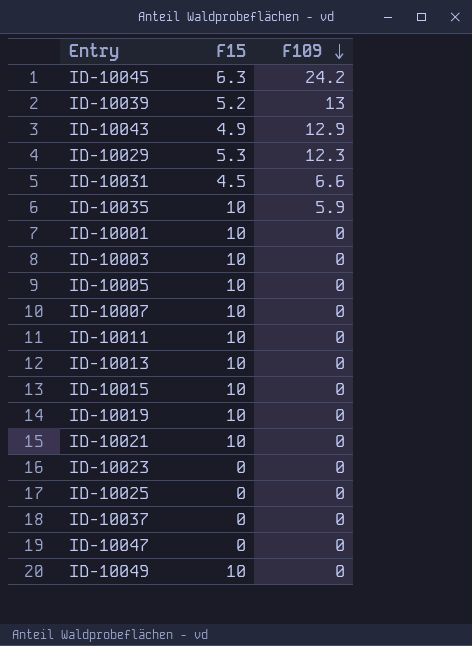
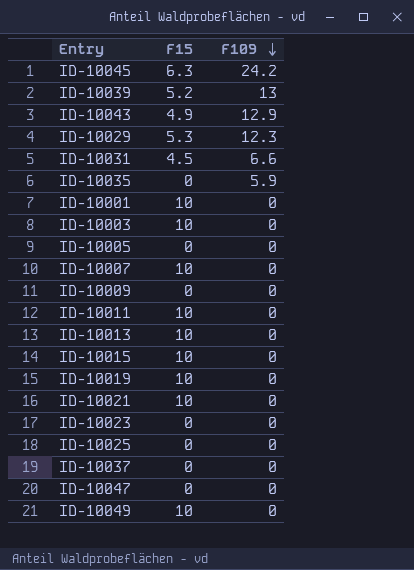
ID-10035 | F15: 10 -> 0
ID-10005 | F15: 10 -> 0
row ID-10009: none -> 0 | 0

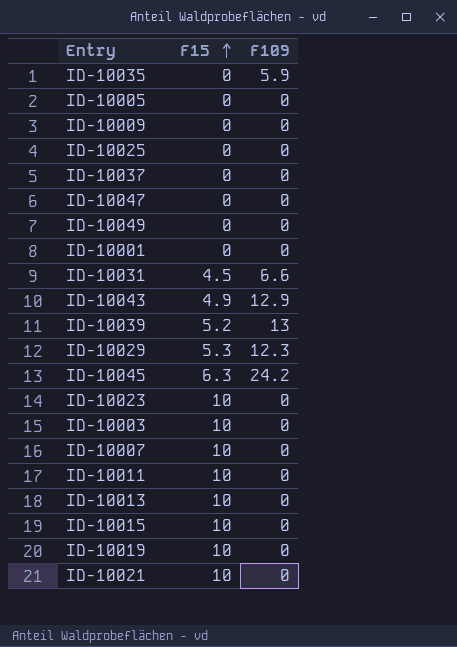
row order: F109 descending -> F15 ascending
ID-10049 | F15: 10 -> 0
ID-10001 | F15: 10 -> 0
ID-10023 | F15: 0 -> 10

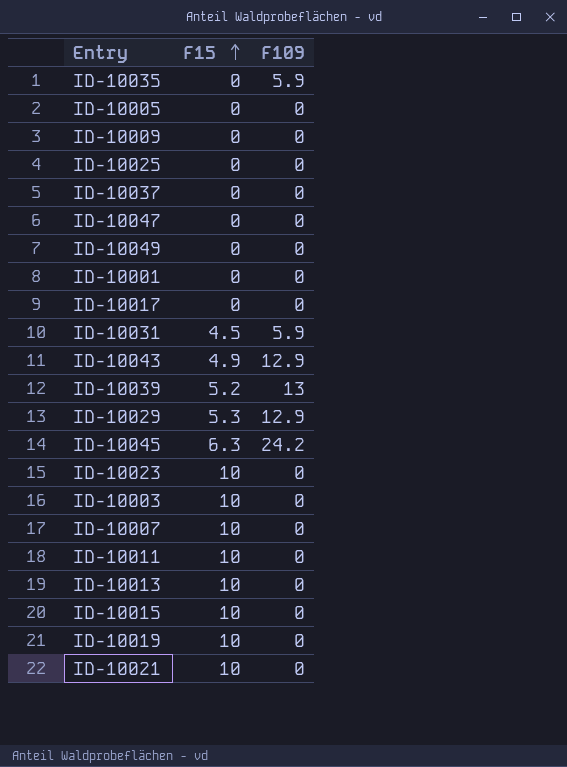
row ID-10017: none -> 0 | 0
ID-10031 | F109: 6.6 -> 5.9
ID-10029 | F109: 12.3 -> 12.9

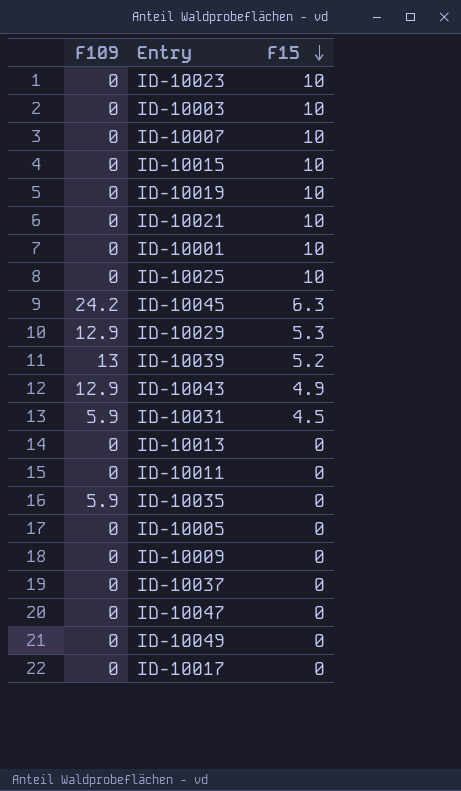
row order: F15 ascending -> F15 descending
column F109 | position: 3 -> 1
ID-10001 | F15: 0 -> 10
ID-10025 | F15: 0 -> 10
ID-10013 | F15: 10 -> 0
ID-10011 | F15: 10 -> 0

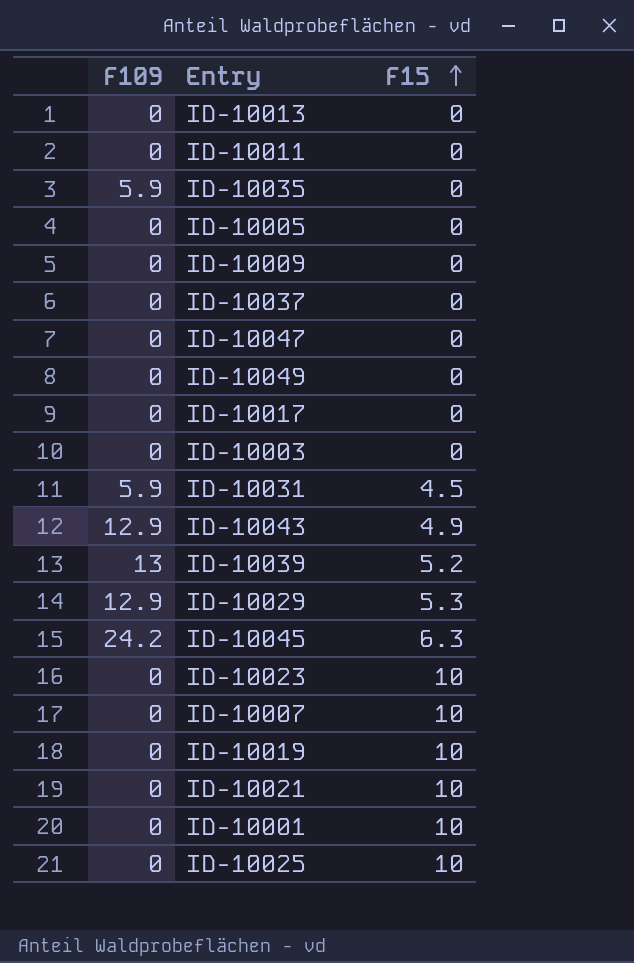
row order: F15 descending -> F15 ascending
row ID-10015: 0 | 10 -> none
ID-10003 | F15: 10 -> 0

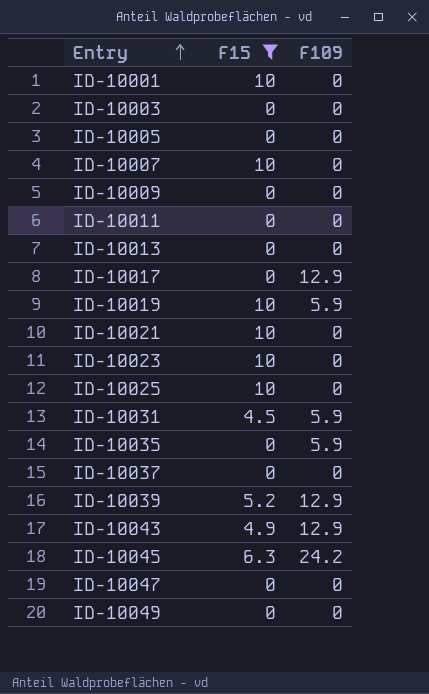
filter: none -> F15 != 5.3
row order: F15 ascending -> Entry ascending
column F109 | position: 1 -> 3
ID-10017 | F109: 0 -> 12.9
ID-10019 | F109: 0 -> 5.9
ID-10039 | F109: 13 -> 12.9

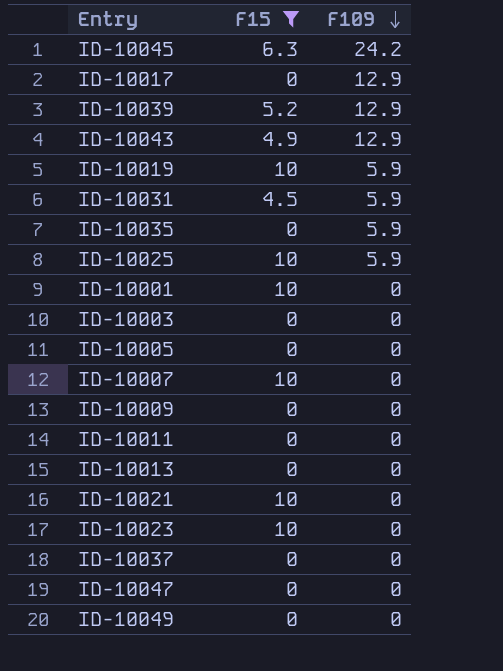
row order: Entry ascending -> F109 descending
ID-10025 | F109: 0 -> 5.9

